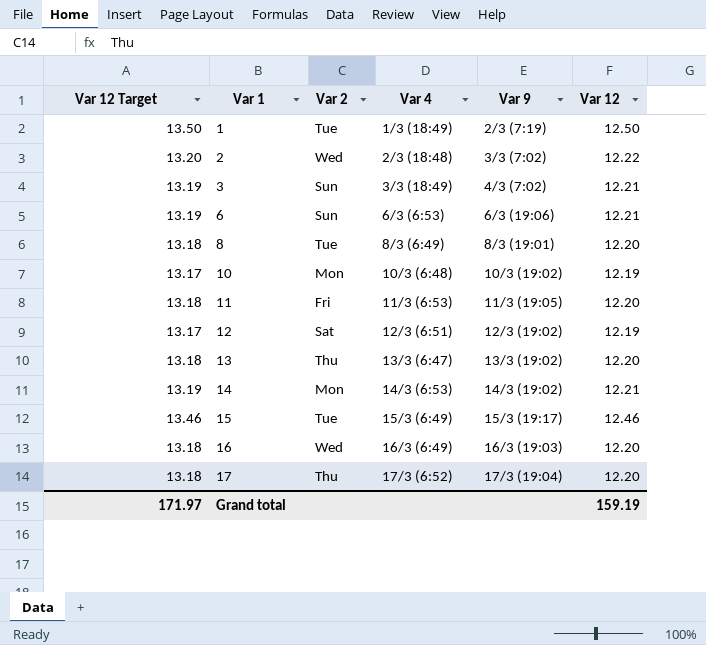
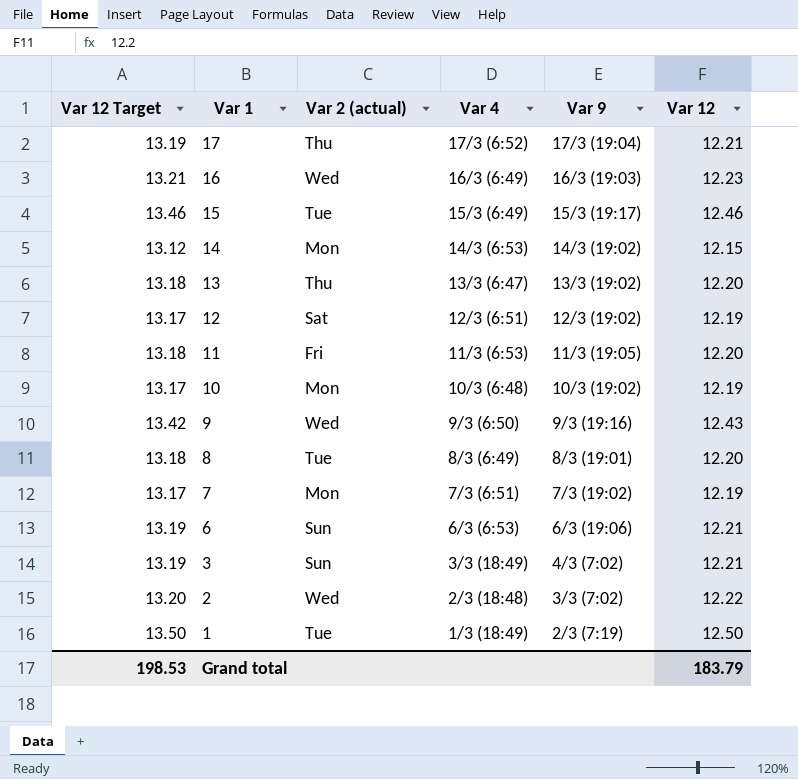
row order: Var 1 ascending -> Var 1 descending
column name: Var 2 -> Var 2 (actual)
17 | Var 12 Target: 13.18 -> 13.19
17 | Var 12: 12.20 -> 12.21
16 | Var 12 Target: 13.18 -> 13.21
16 | Var 12: 12.20 -> 12.23
14 | Var 12 Target: 13.19 -> 13.12
14 | Var 12: 12.21 -> 12.15
row 9: none -> 13.42 | Wed | 9/3 (6:50) | 9/3 (19:16) | 12.43
row 7: none -> 13.17 | Mon | 7/3 (6:51) | 7/3 (19:02) | 12.19
Grand total | Var 12 Target: 171.97 -> 198.53
Grand total | Var 12: 159.19 -> 183.79

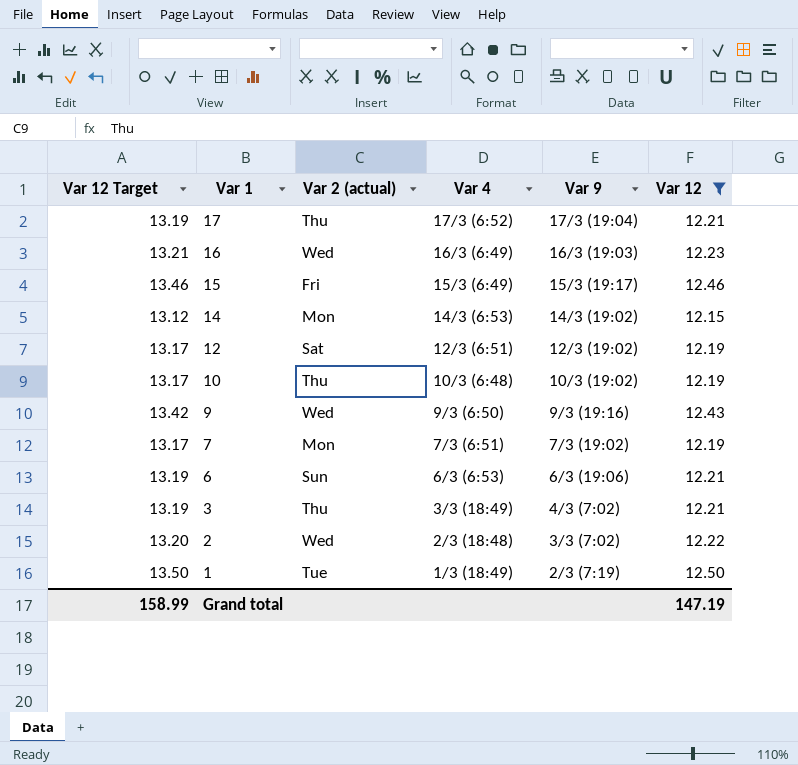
filter: none -> Var 12 != 12.20
15 | Var 2 (actual): Tue -> Fri
10 | Var 2 (actual): Mon -> Thu
3 | Var 2 (actual): Sun -> Thu
Grand total | Var 12 Target: 198.53 -> 158.99
Grand total | Var 12: 183.79 -> 147.19

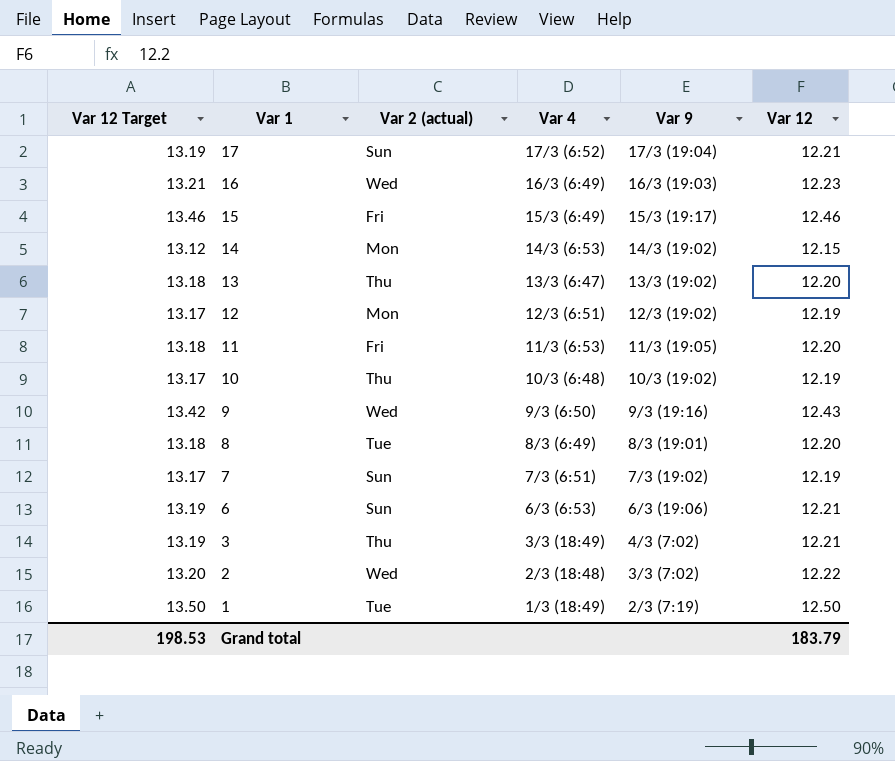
filter: Var 12 != 12.20 -> none
17 | Var 2 (actual): Thu -> Sun
12 | Var 2 (actual): Sat -> Mon
7 | Var 2 (actual): Mon -> Sun
Grand total | Var 12 Target: 158.99 -> 198.53
Grand total | Var 12: 147.19 -> 183.79

